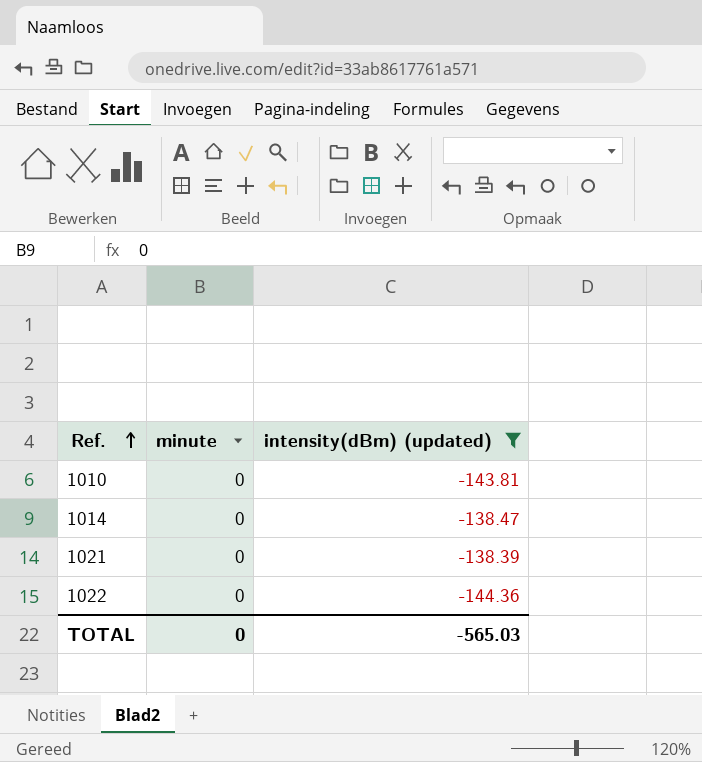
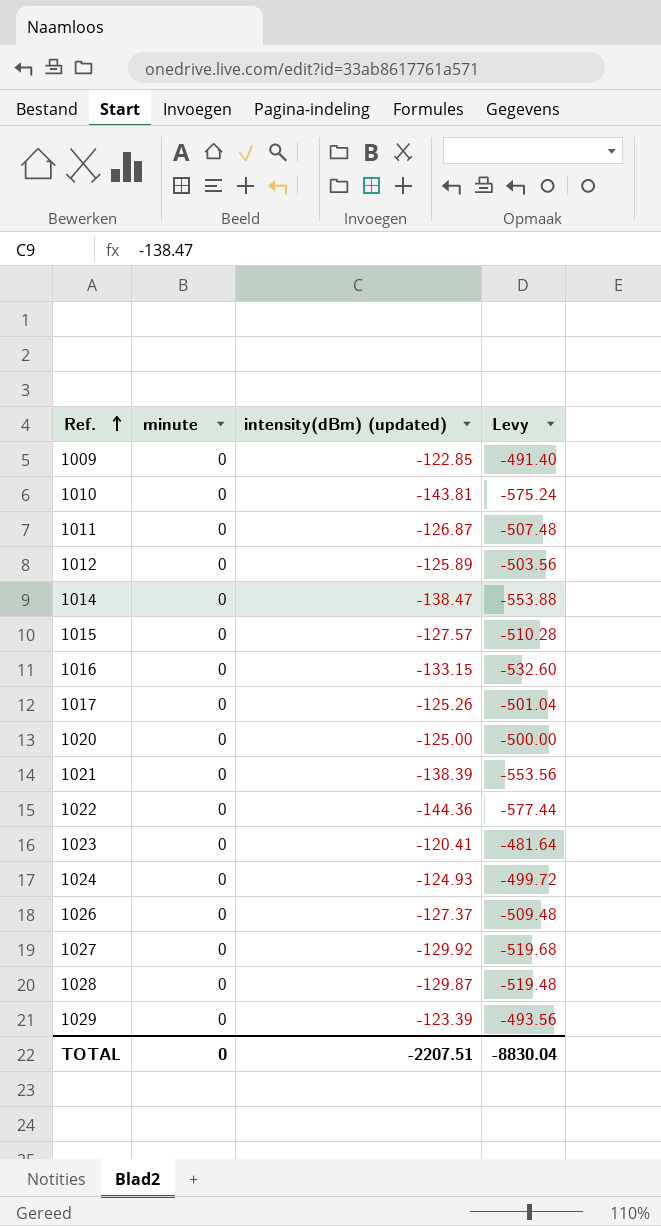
filter: intensity(dBm) (updated) <= -138.39 -> none
column Levy | formula: none -> [intensity(dBm) (updated)] * 4
TOTAL | intensity(dBm) (updated): -565.03 -> -2207.51

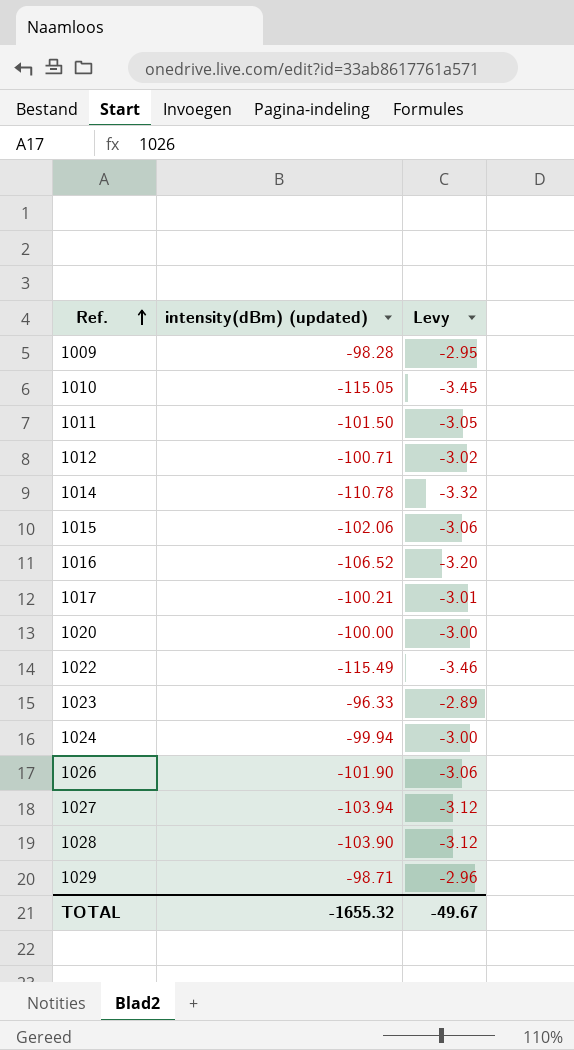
column minute | position: 2 -> none
column Levy | formula: [intensity(dBm) (updated)] * 4 -> [intensity(dBm) (updated)] * 0.03
row 1021: 0 | -138.39 | -553.56 -> none
1009 | intensity(dBm) (updated): -122.85 -> -98.28
1010 | intensity(dBm) (updated): -143.81 -> -115.05
1011 | intensity(dBm) (updated): -126.87 -> -101.50
1012 | intensity(dBm) (updated): -125.89 -> -100.71
1014 | intensity(dBm) (updated): -138.47 -> -110.78
1015 | intensity(dBm) (updated): -127.57 -> -102.06
1016 | intensity(dBm) (updated): -133.15 -> -106.52
1017 | intensity(dBm) (updated): -125.26 -> -100.21
1020 | intensity(dBm) (updated): -125.00 -> -100.00
1022 | intensity(dBm) (updated): -144.36 -> -115.49
1023 | intensity(dBm) (updated): -120.41 -> -96.33
1024 | intensity(dBm) (updated): -124.93 -> -99.94
1026 | intensity(dBm) (updated): -127.37 -> -101.90
1027 | intensity(dBm) (updated): -129.92 -> -103.94
1028 | intensity(dBm) (updated): -129.87 -> -103.90
1029 | intensity(dBm) (updated): -123.39 -> -98.71
TOTAL | intensity(dBm) (updated): -2207.51 -> -1655.32
TOTAL | Levy: -8830.04 -> -49.67

